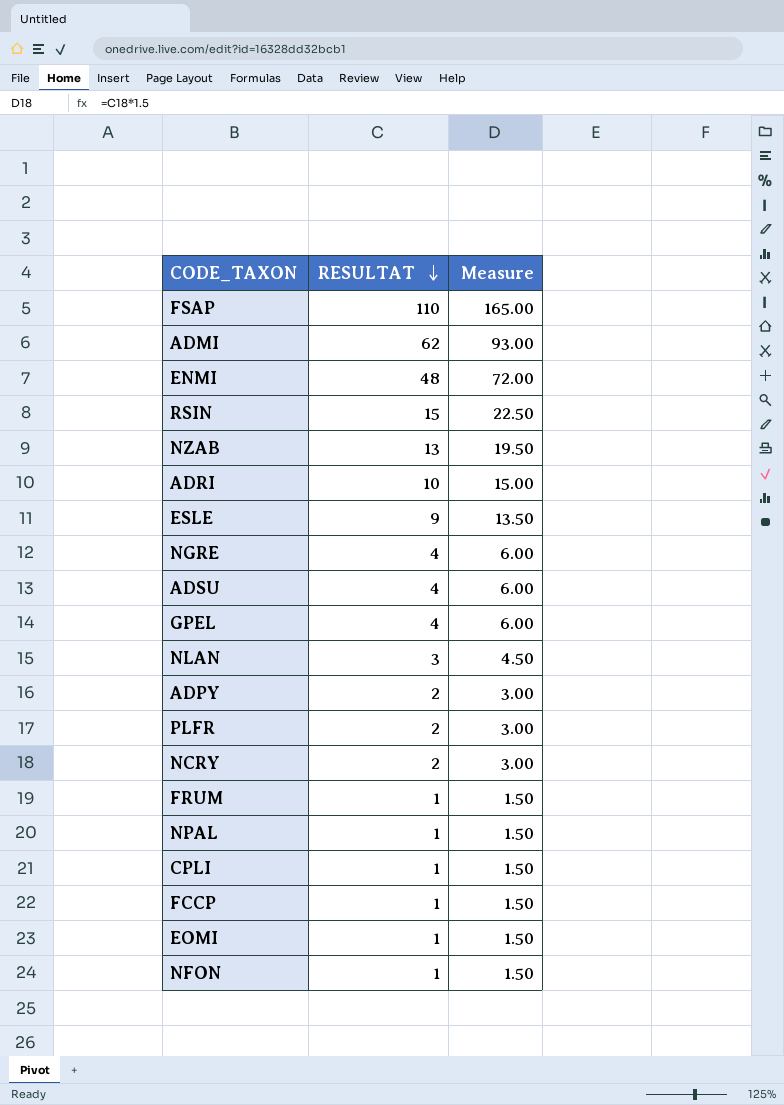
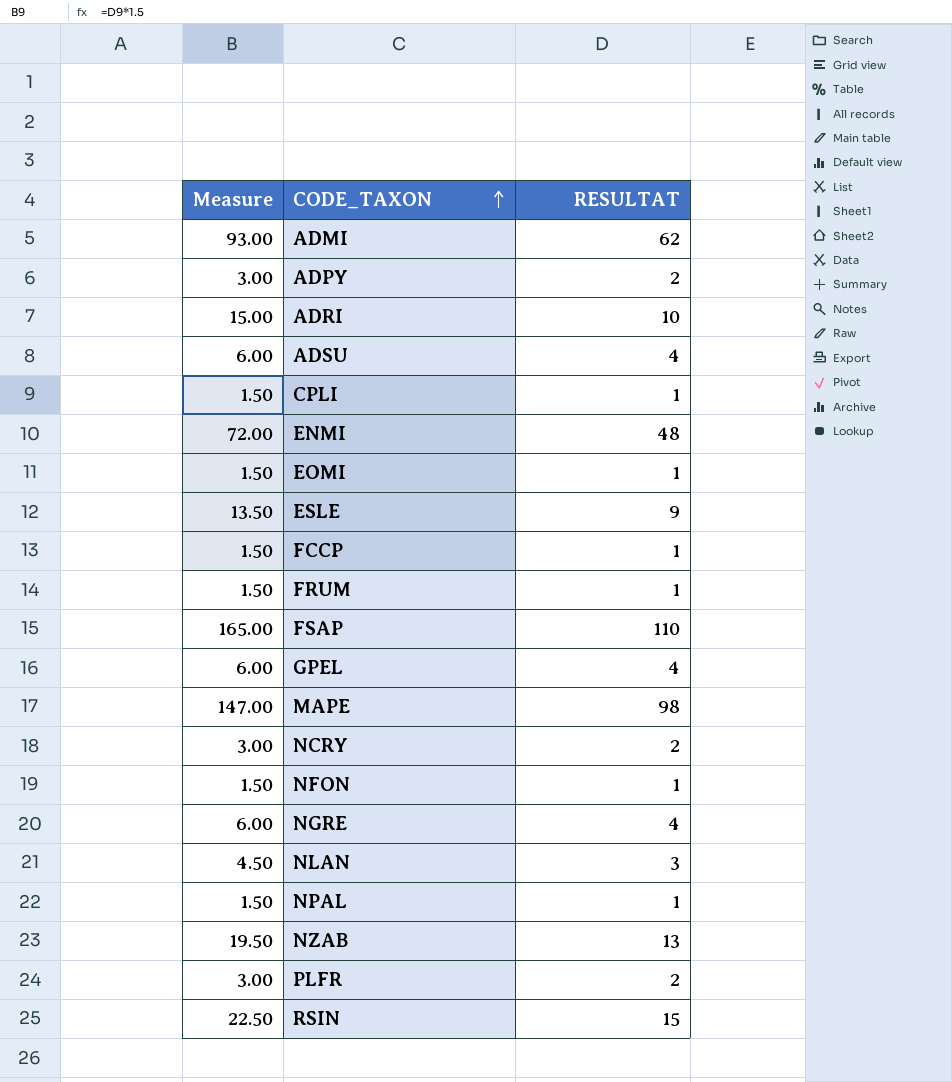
row order: RESULTAT descending -> CODE_TAXON ascending
column Measure | position: 3 -> 1
row MAPE: none -> 147.00 | 98

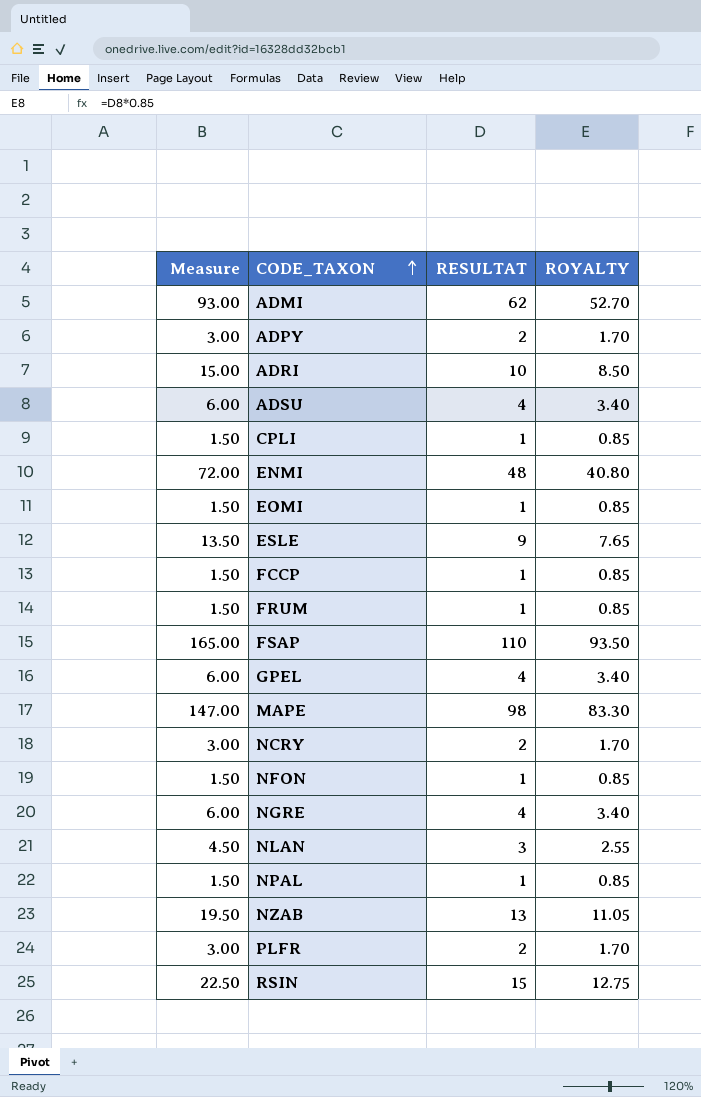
column ROYALTY | formula: none -> [RESULTAT] * 0.85

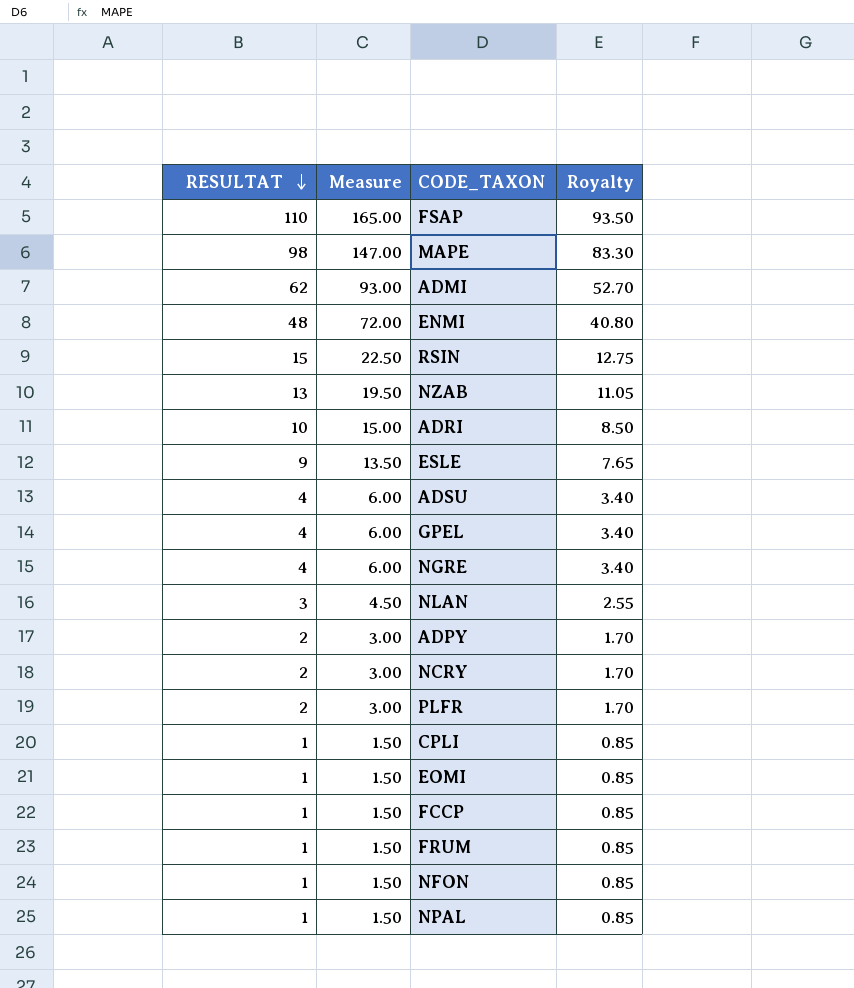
row order: CODE_TAXON ascending -> RESULTAT descending
column RESULTAT | position: 3 -> 1
column name: ROYALTY -> Royalty

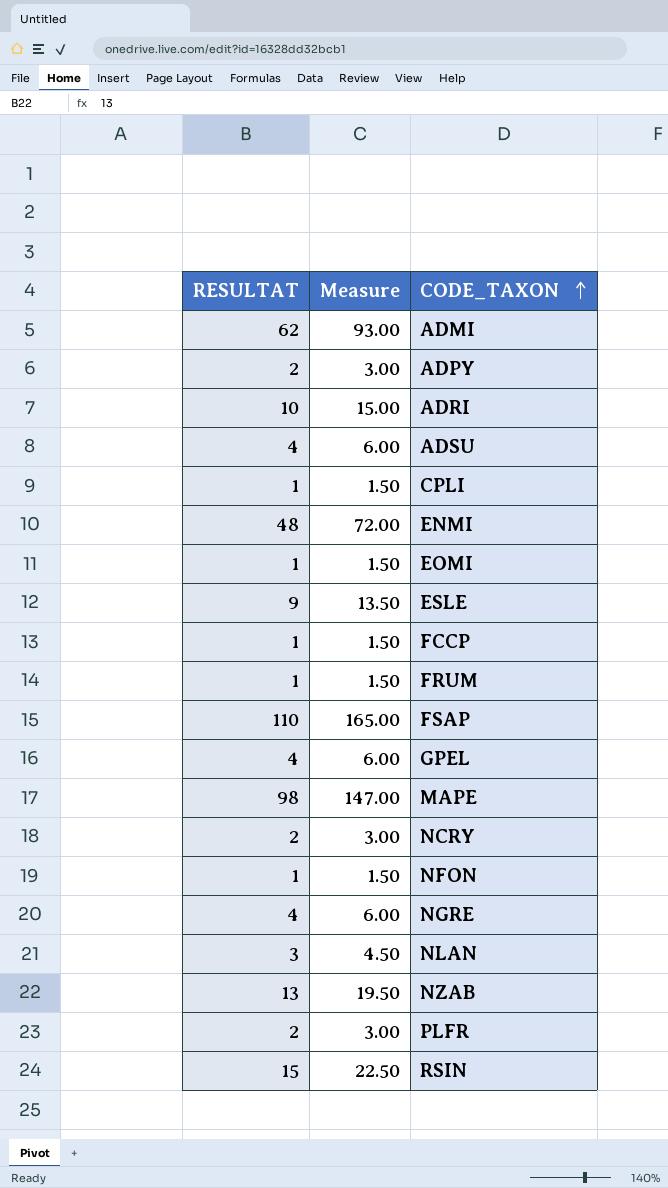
row order: RESULTAT descending -> CODE_TAXON ascending
column Royalty | formula: [RESULTAT] * 0.85 -> none
row NPAL: 1 | 1.50 | 0.85 -> none

